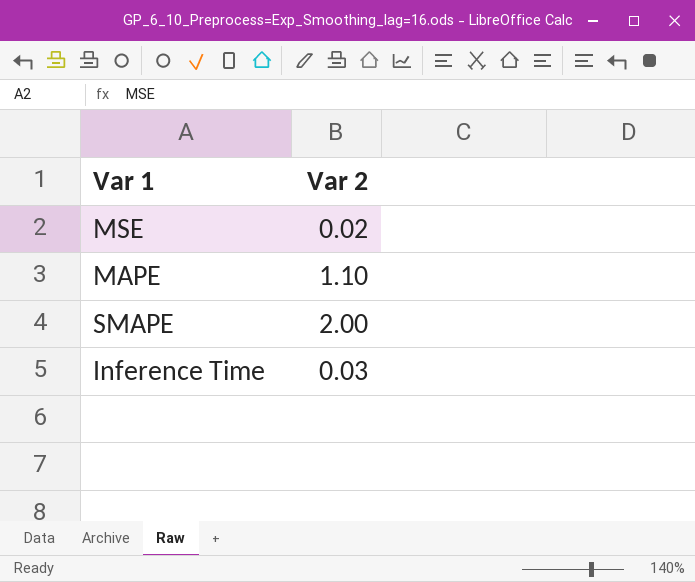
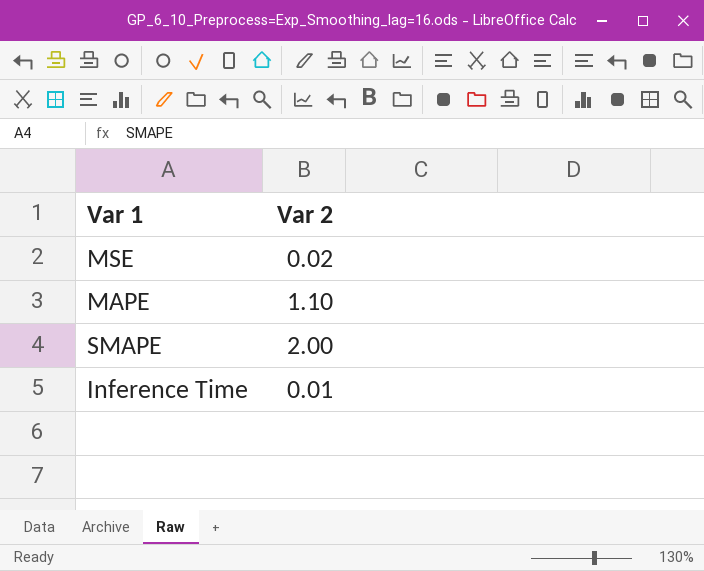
Inference Time | Var 2: 0.03 -> 0.01

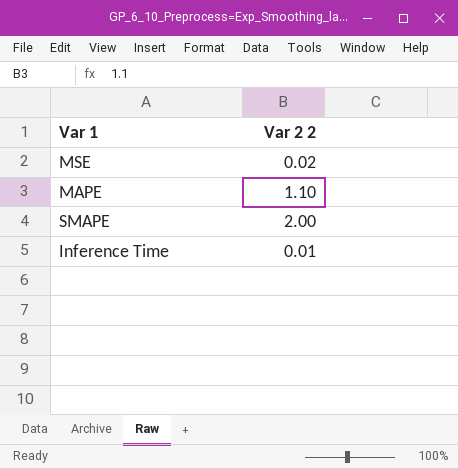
column name: Var 2 -> Var 2 2

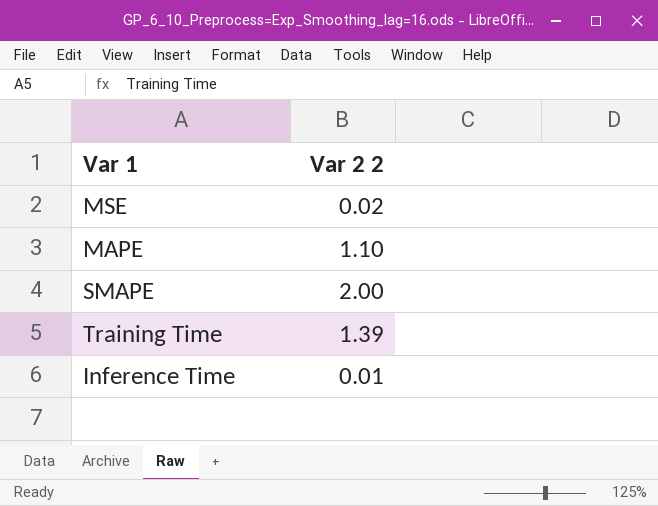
row Training Time: none -> 1.39

